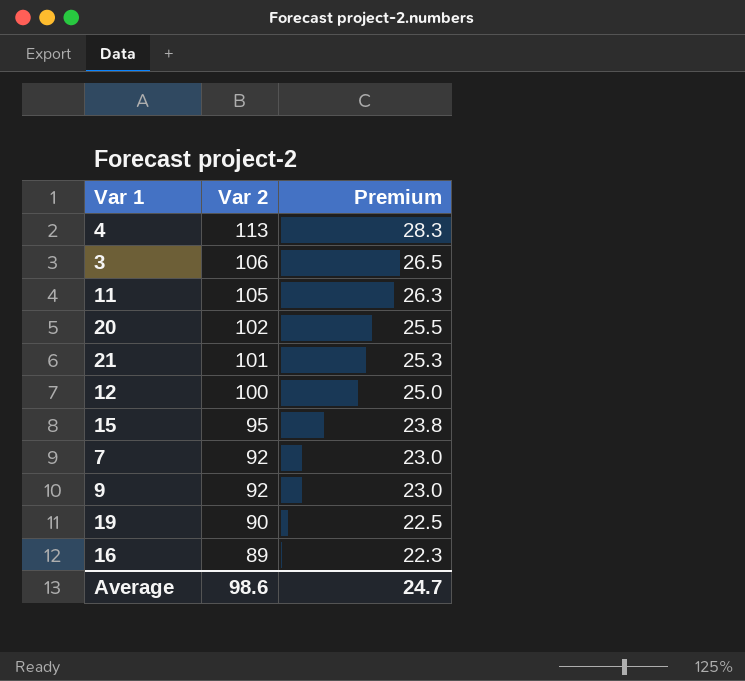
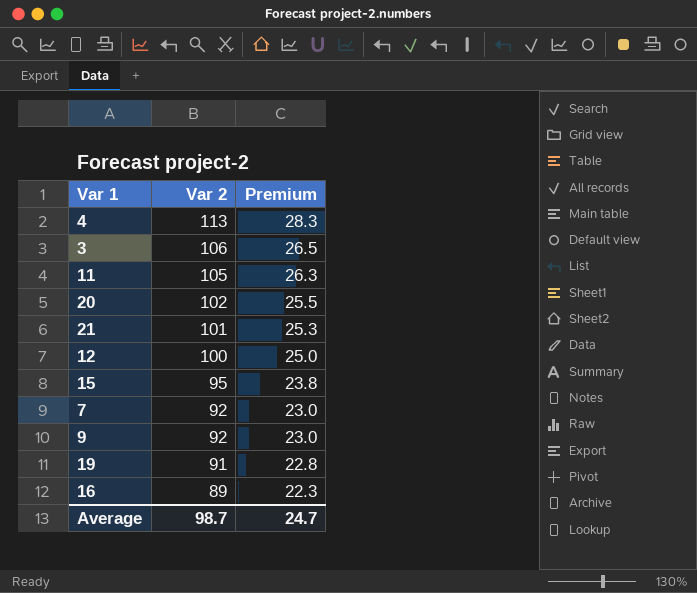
19 | Var 2: 90 -> 91
19 | Premium: 22.5 -> 22.8
Average | Var 2: 98.6 -> 98.7

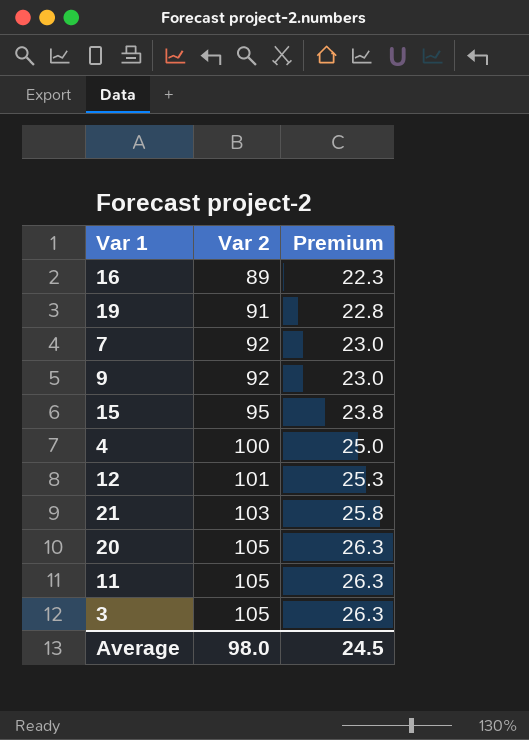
row order: Var 2 descending -> Var 2 ascending
4 | Var 2: 113 -> 100
4 | Premium: 28.3 -> 25.0
12 | Var 2: 100 -> 101
12 | Premium: 25.0 -> 25.3
21 | Var 2: 101 -> 103
21 | Premium: 25.3 -> 25.8
20 | Var 2: 102 -> 105
20 | Premium: 25.5 -> 26.3
3 | Var 2: 106 -> 105
3 | Premium: 26.5 -> 26.3
Average | Var 2: 98.7 -> 98.0
Average | Premium: 24.7 -> 24.5

